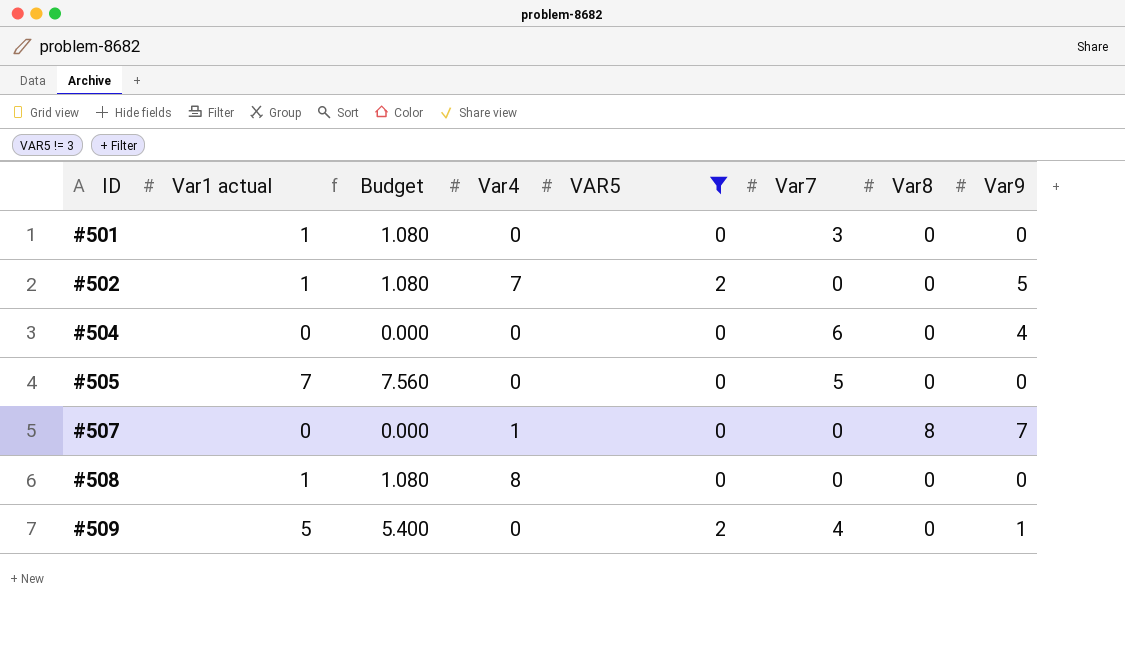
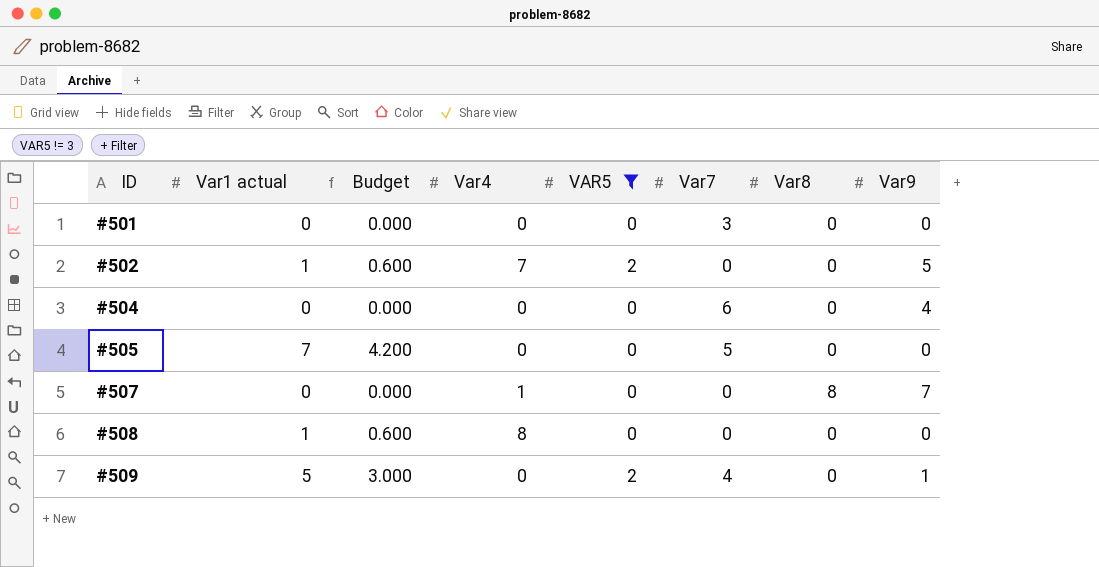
column Budget | formula: [Var1 actual] * 1.08 -> [Var1 actual] * 0.6
#501 | Var1 actual: 1 -> 0

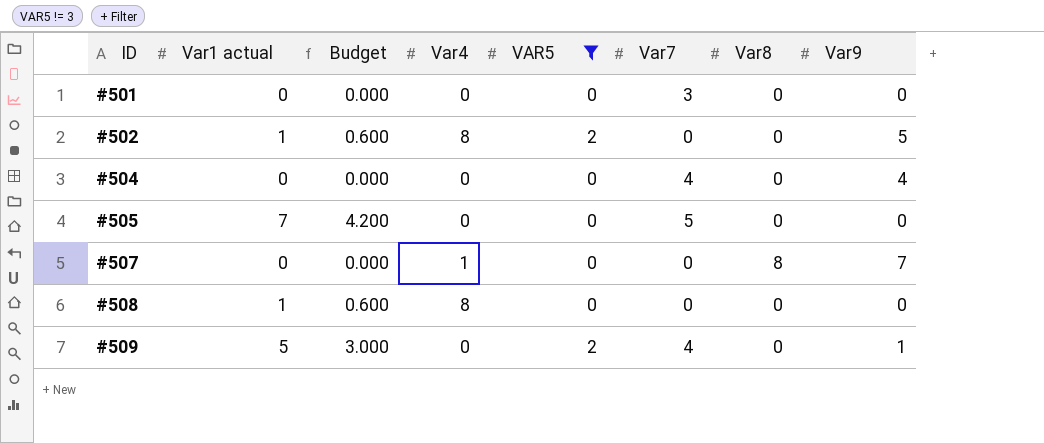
#502 | Var4: 7 -> 8
#504 | Var7: 6 -> 4

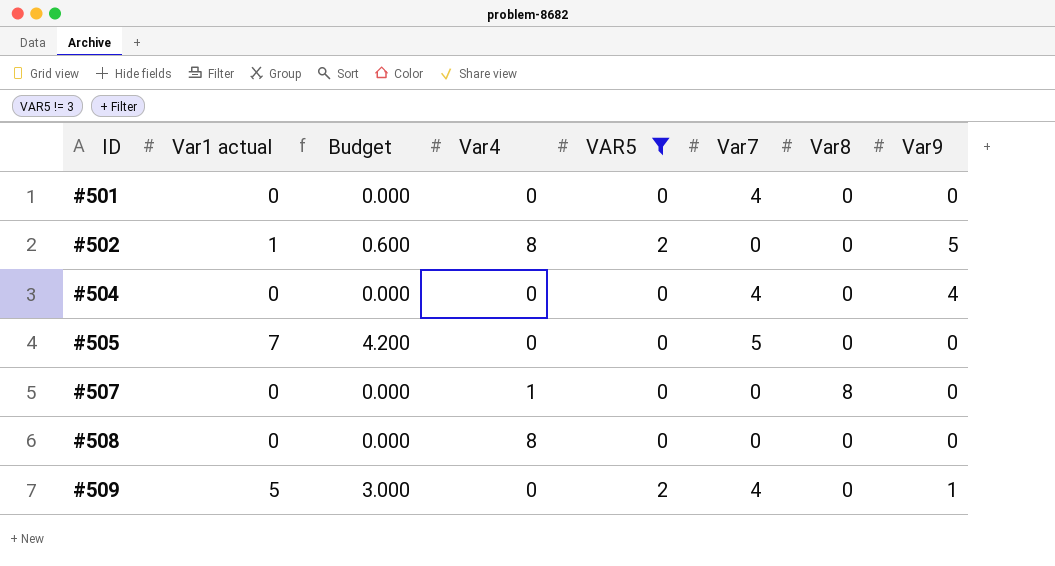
#501 | Var7: 3 -> 4
#507 | Var9: 7 -> 0
#508 | Var1 actual: 1 -> 0
#508 | Budget: 0.600 -> 0.000

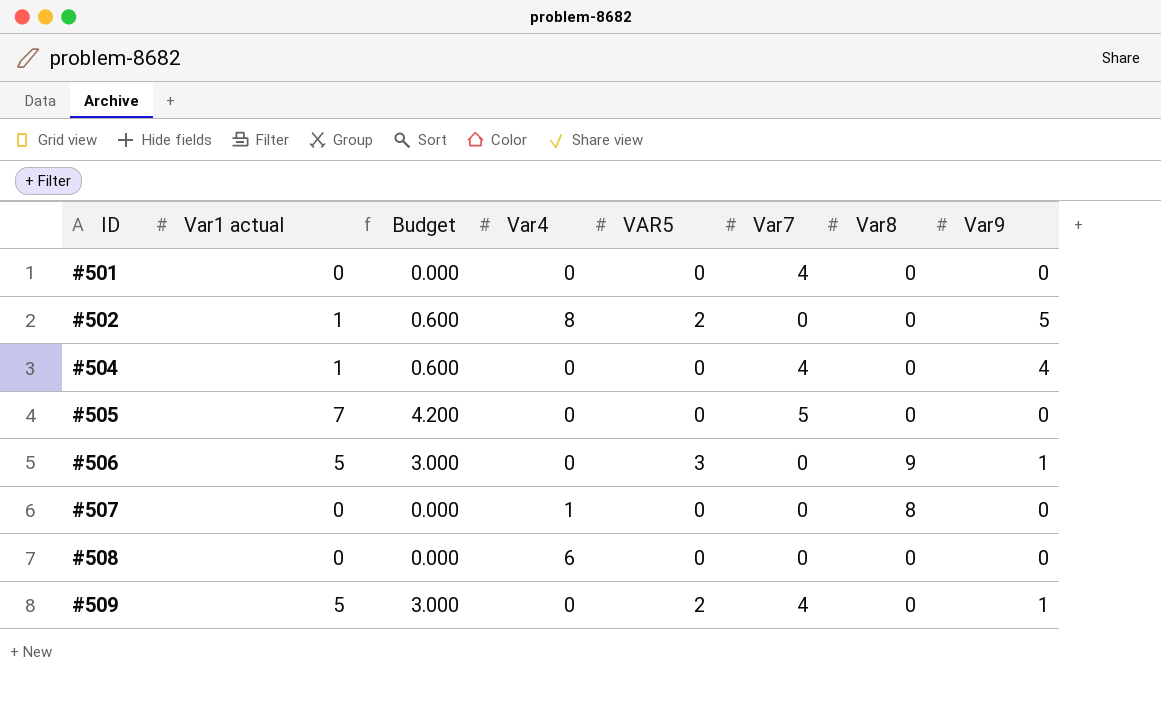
filter: VAR5 != 3 -> none
#504 | Var1 actual: 0 -> 1
#504 | Budget: 0.000 -> 0.600
#508 | Var4: 8 -> 6

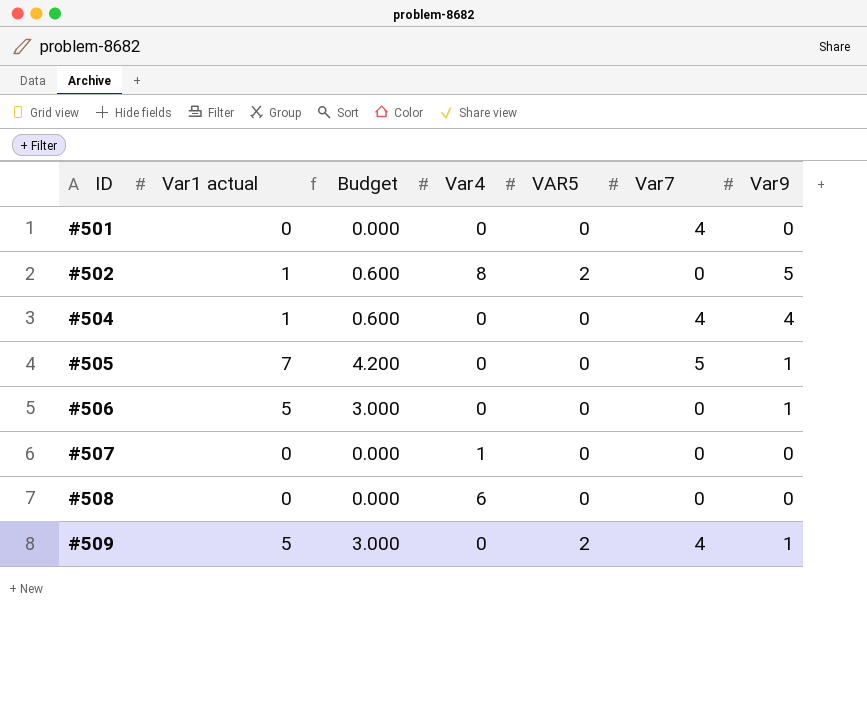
column Var8 | position: 7 -> none
#505 | Var9: 0 -> 1
#506 | VAR5: 3 -> 0

